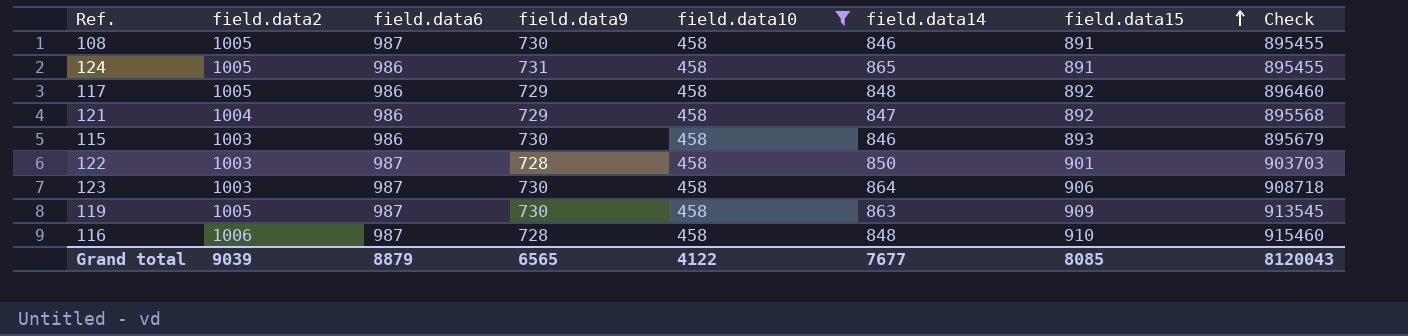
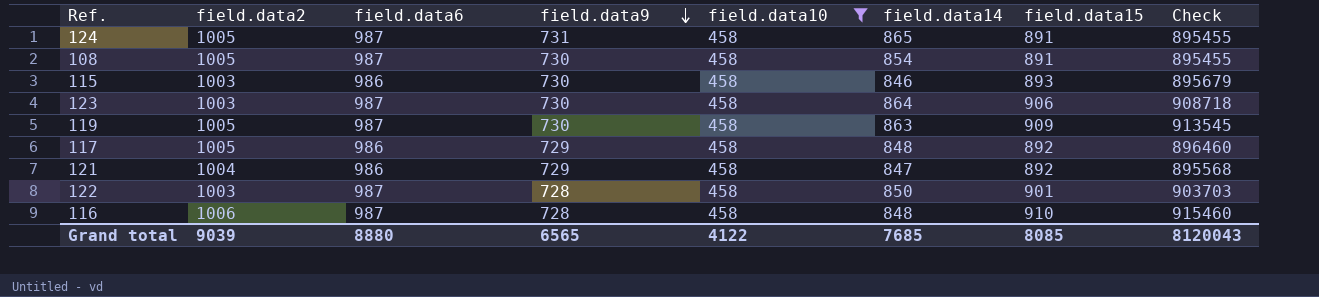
row order: field.data15 ascending -> field.data9 descending
124 | field.data6: 986 -> 987
108 | field.data14: 846 -> 854
Grand total | field.data6: 8879 -> 8880
Grand total | field.data14: 7677 -> 7685

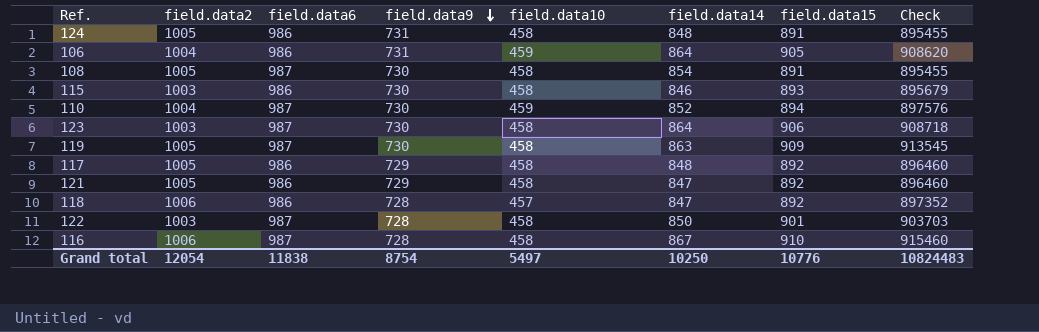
filter: field.data10 = 458 -> none
124 | field.data6: 987 -> 986
124 | field.data14: 865 -> 848
121 | field.data2: 1004 -> 1005
121 | Check: 895568 -> 896460
116 | field.data14: 848 -> 867
Grand total | field.data2: 9039 -> 12054
Grand total | field.data6: 8880 -> 11838
Grand total | field.data9: 6565 -> 8754
Grand total | field.data10: 4122 -> 5497
Grand total | field.data14: 7685 -> 10250
Grand total | field.data15: 8085 -> 10776
Grand total | Check: 8120043 -> 10824483

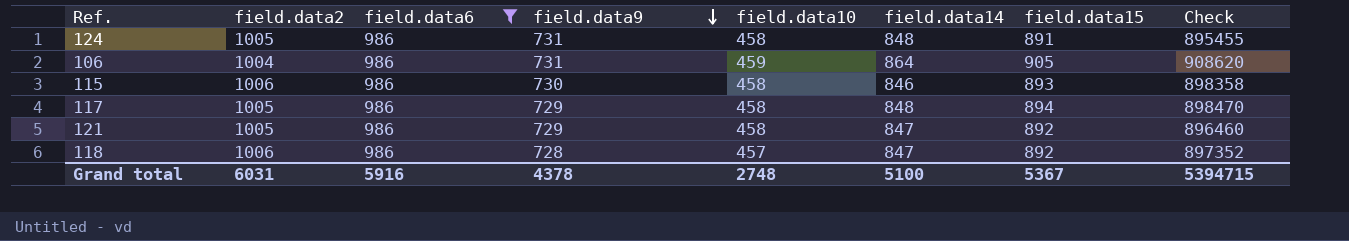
filter: none -> field.data6 = 986
115 | field.data2: 1003 -> 1006
115 | Check: 895679 -> 898358
117 | field.data15: 892 -> 894
117 | Check: 896460 -> 898470
Grand total | field.data2: 12054 -> 6031
Grand total | field.data6: 11838 -> 5916
Grand total | field.data9: 8754 -> 4378
Grand total | field.data10: 5497 -> 2748
Grand total | field.data14: 10250 -> 5100
Grand total | field.data15: 10776 -> 5367
Grand total | Check: 10824483 -> 5394715

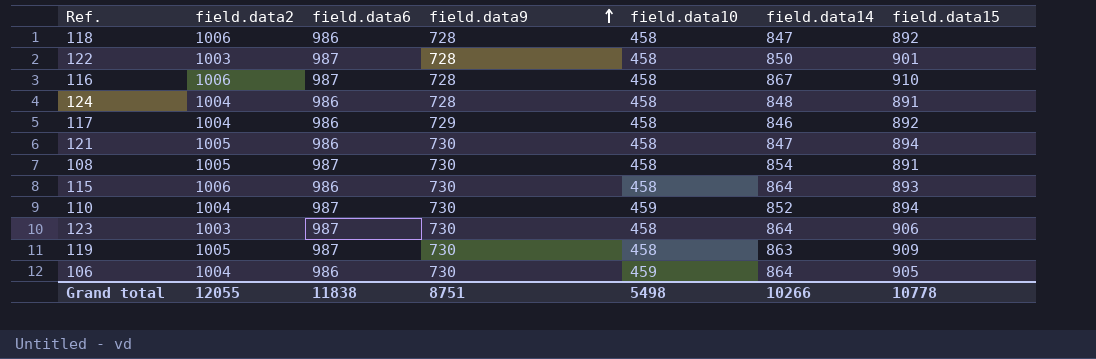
filter: field.data6 = 986 -> none
row order: field.data9 descending -> field.data9 ascending
column Check | formula: [field.data2] * [field.data15] -> none
118 | field.data10: 457 -> 458
124 | field.data2: 1005 -> 1004
124 | field.data9: 731 -> 728
117 | field.data2: 1005 -> 1004
117 | field.data14: 848 -> 846
117 | field.data15: 894 -> 892
121 | field.data9: 729 -> 730
121 | field.data15: 892 -> 894
115 | field.data14: 846 -> 864
106 | field.data9: 731 -> 730
Grand total | field.data2: 6031 -> 12055
Grand total | field.data6: 5916 -> 11838
Grand total | field.data9: 4378 -> 8751
Grand total | field.data10: 2748 -> 5498
Grand total | field.data14: 5100 -> 10266
Grand total | field.data15: 5367 -> 10778

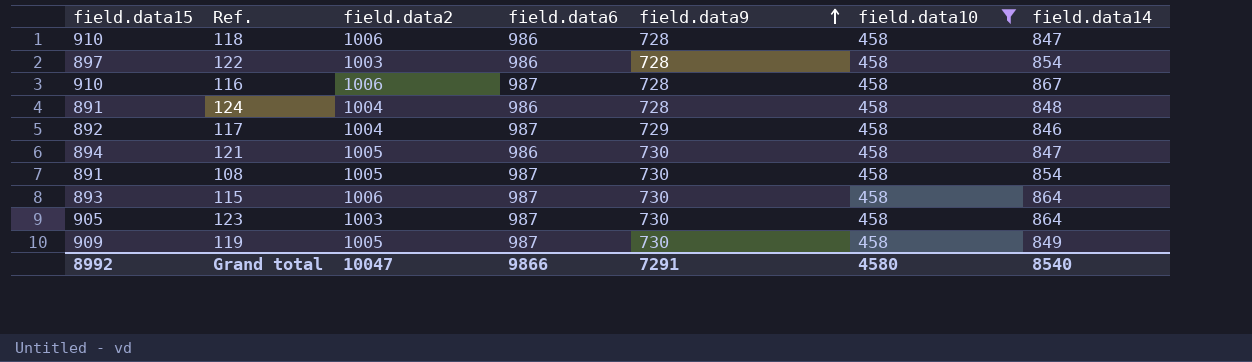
filter: none -> field.data10 = 458
column field.data15 | position: 7 -> 1
118 | field.data15: 892 -> 910
122 | field.data15: 901 -> 897
122 | field.data6: 987 -> 986
122 | field.data14: 850 -> 854
117 | field.data6: 986 -> 987
115 | field.data6: 986 -> 987
123 | field.data15: 906 -> 905
119 | field.data14: 863 -> 849
Grand total | field.data15: 10778 -> 8992
Grand total | field.data2: 12055 -> 10047
Grand total | field.data6: 11838 -> 9866
Grand total | field.data9: 8751 -> 7291
Grand total | field.data10: 5498 -> 4580
Grand total | field.data14: 10266 -> 8540

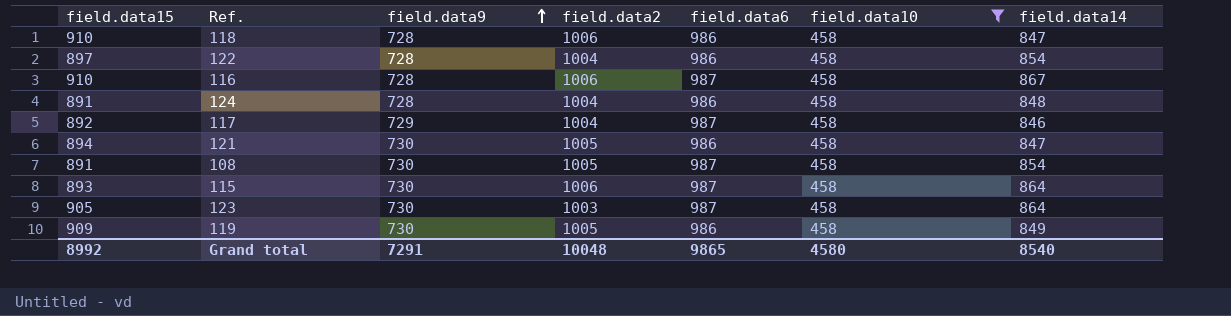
column field.data9 | position: 5 -> 3
122 | field.data2: 1003 -> 1004
119 | field.data6: 987 -> 986
Grand total | field.data2: 10047 -> 10048
Grand total | field.data6: 9866 -> 9865

